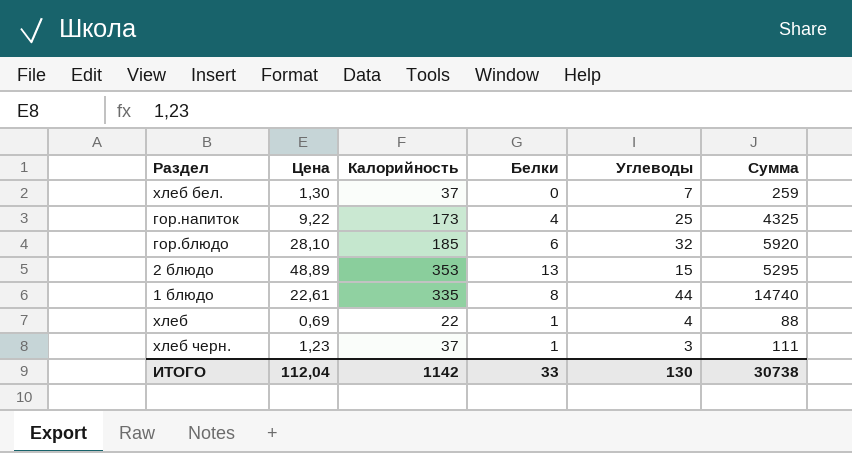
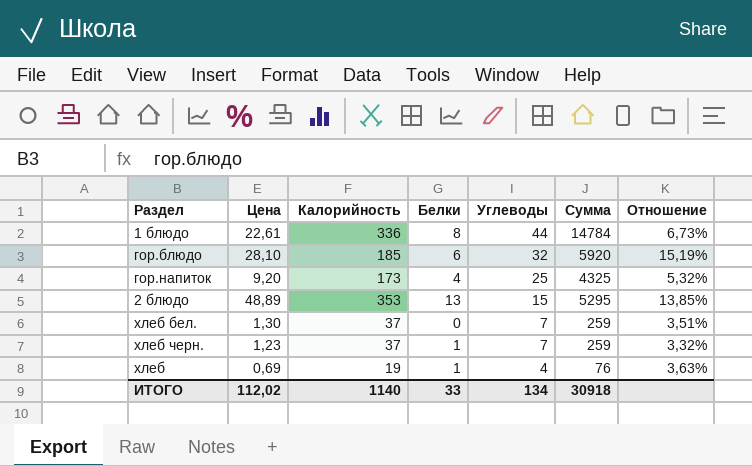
row order: none -> Углеводы descending
column Отношение | formula: none -> [Цена] / [Калорийность]
1 блюдо | Калорийность: 335 -> 336
1 блюдо | Сумма: 14740 -> 14784
гор.напиток | Цена: 9,22 -> 9,20
хлеб черн. | Углеводы: 3 -> 7
хлеб черн. | Сумма: 111 -> 259
хлеб | Калорийность: 22 -> 19
хлеб | Сумма: 88 -> 76
ИТОГО | Цена: 112,04 -> 112,02
ИТОГО | Калорийность: 1142 -> 1140
ИТОГО | Углеводы: 130 -> 134
ИТОГО | Сумма: 30738 -> 30918

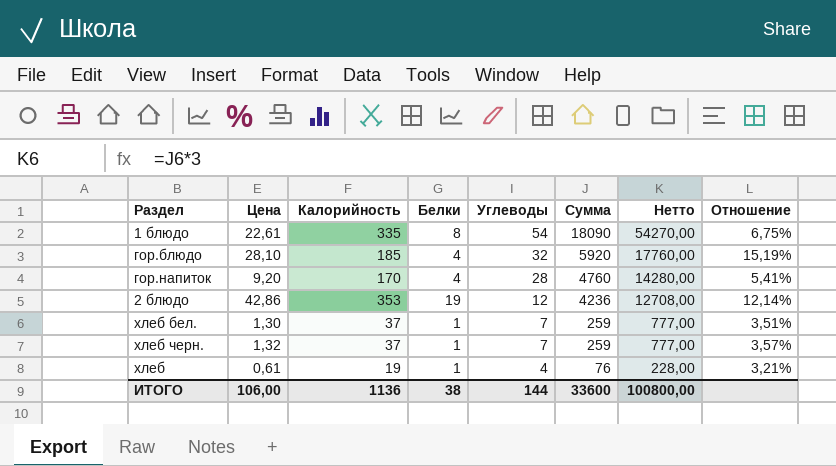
column Нетто | formula: none -> [Сумма] * 3
1 блюдо | Калорийность: 336 -> 335
1 блюдо | Углеводы: 44 -> 54
1 блюдо | Сумма: 14784 -> 18090
1 блюдо | Отношение: 6,73% -> 6,75%
гор.блюдо | Белки: 6 -> 4
гор.напиток | Калорийность: 173 -> 170
гор.напиток | Углеводы: 25 -> 28
гор.напиток | Сумма: 4325 -> 4760
гор.напиток | Отношение: 5,32% -> 5,41%
2 блюдо | Цена: 48,89 -> 42,86
2 блюдо | Белки: 13 -> 19
2 блюдо | Углеводы: 15 -> 12
2 блюдо | Сумма: 5295 -> 4236
2 блюдо | Отношение: 13,85% -> 12,14%
хлеб бел. | Белки: 0 -> 1
хлеб черн. | Цена: 1,23 -> 1,32
хлеб черн. | Отношение: 3,32% -> 3,57%
хлеб | Цена: 0,69 -> 0,61
хлеб | Отношение: 3,63% -> 3,21%
ИТОГО | Цена: 112,02 -> 106,00
ИТОГО | Калорийность: 1140 -> 1136
ИТОГО | Белки: 33 -> 38
ИТОГО | Углеводы: 134 -> 144
ИТОГО | Сумма: 30918 -> 33600

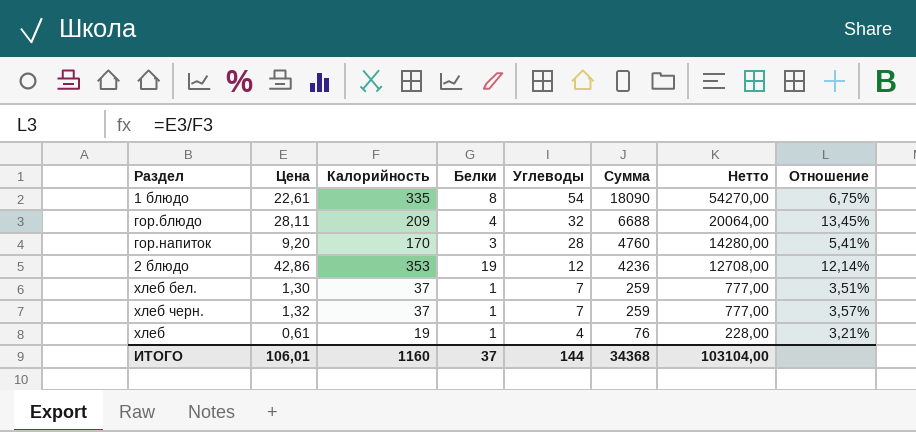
гор.блюдо | Цена: 28,10 -> 28,11
гор.блюдо | Калорийность: 185 -> 209
гор.блюдо | Сумма: 5920 -> 6688
гор.блюдо | Нетто: 17760,00 -> 20064,00
гор.блюдо | Отношение: 15,19% -> 13,45%
гор.напиток | Белки: 4 -> 3
ИТОГО | Цена: 106,00 -> 106,01
ИТОГО | Калорийность: 1136 -> 1160
ИТОГО | Белки: 38 -> 37
ИТОГО | Сумма: 33600 -> 34368
ИТОГО | Нетто: 100800,00 -> 103104,00

